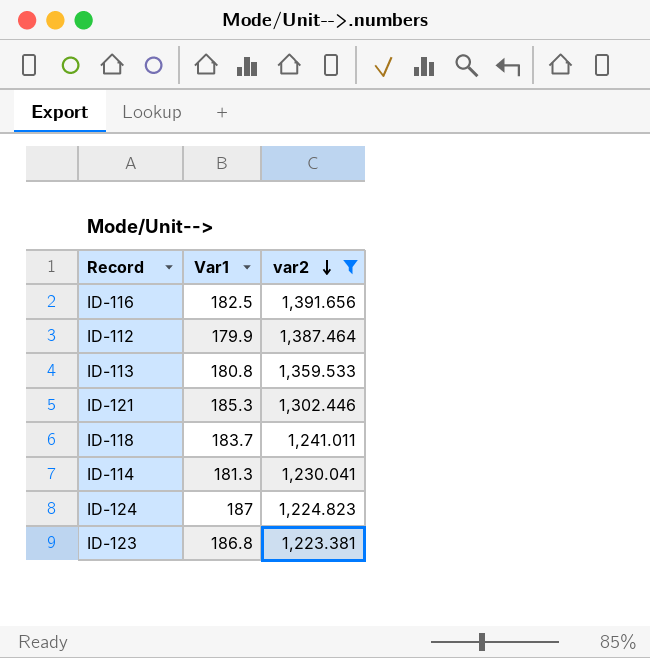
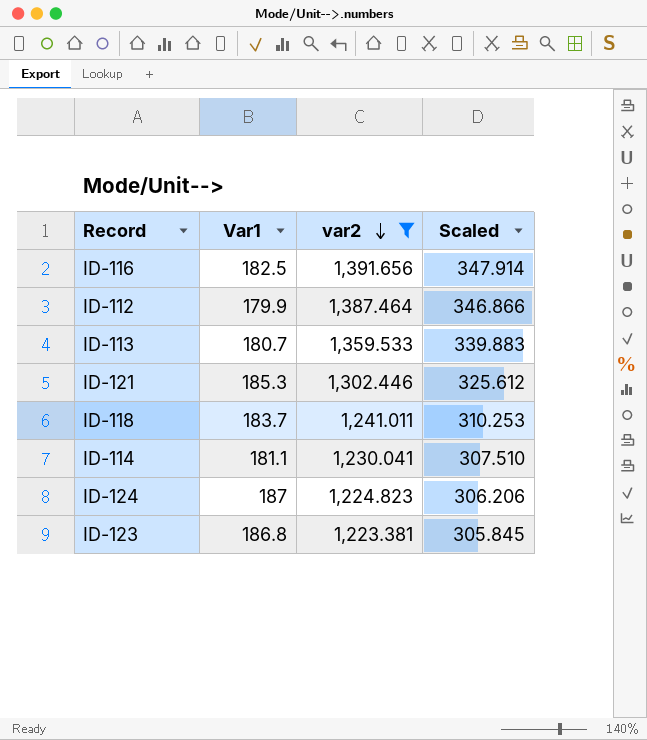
column Scaled | formula: none -> [var2] * 0.25
ID-113 | Var1: 180.8 -> 180.7
ID-114 | Var1: 181.3 -> 181.1

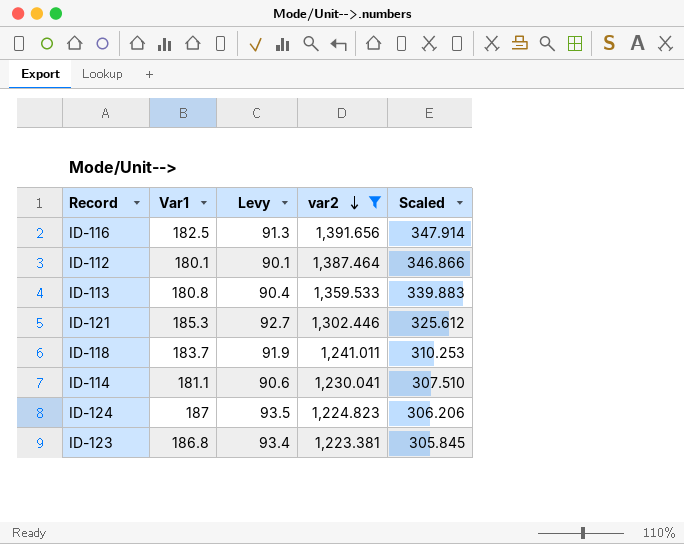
column Levy | formula: none -> [Var1] * 0.5
ID-112 | Var1: 179.9 -> 180.1
ID-113 | Var1: 180.7 -> 180.8

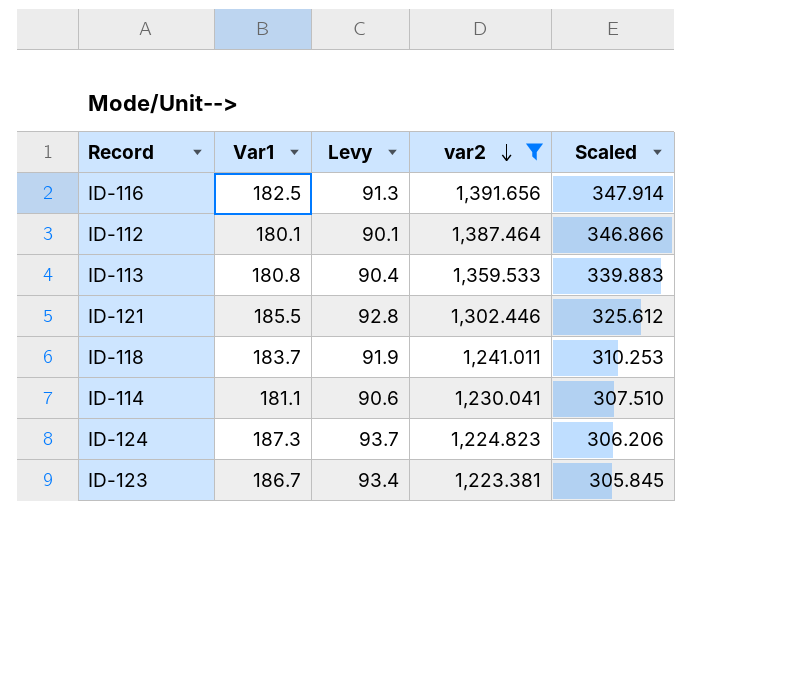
ID-121 | Var1: 185.3 -> 185.5
ID-121 | Levy: 92.7 -> 92.8
ID-124 | Var1: 187 -> 187.3
ID-124 | Levy: 93.5 -> 93.7
ID-123 | Var1: 186.8 -> 186.7

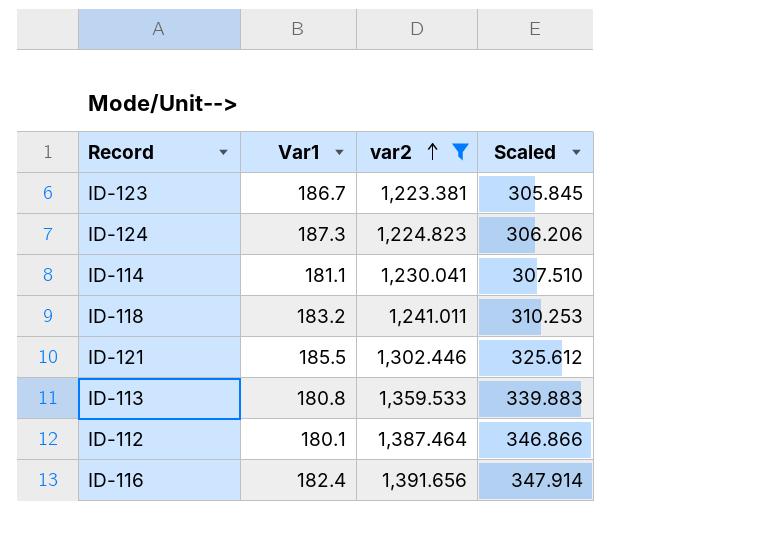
row order: var2 descending -> var2 ascending
column Levy | formula: [Var1] * 0.5 -> none
ID-118 | Var1: 183.7 -> 183.2
ID-116 | Var1: 182.5 -> 182.4

